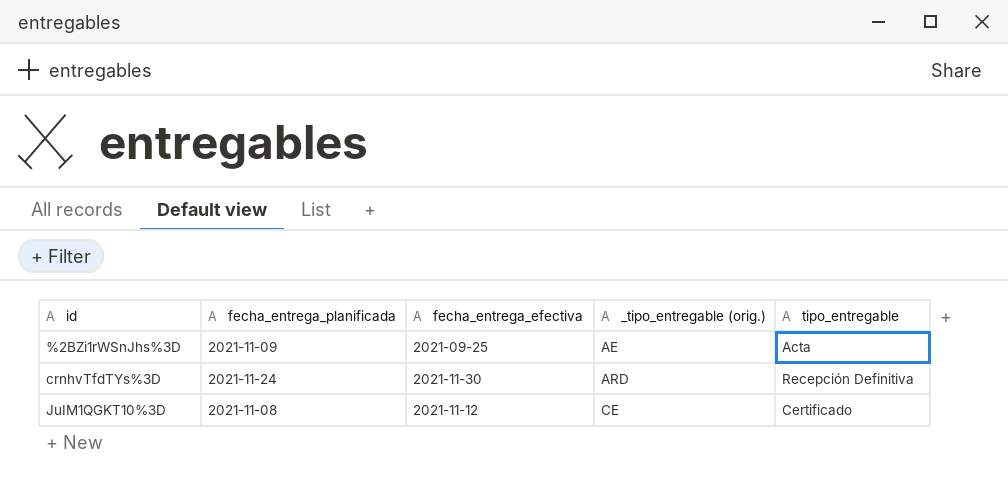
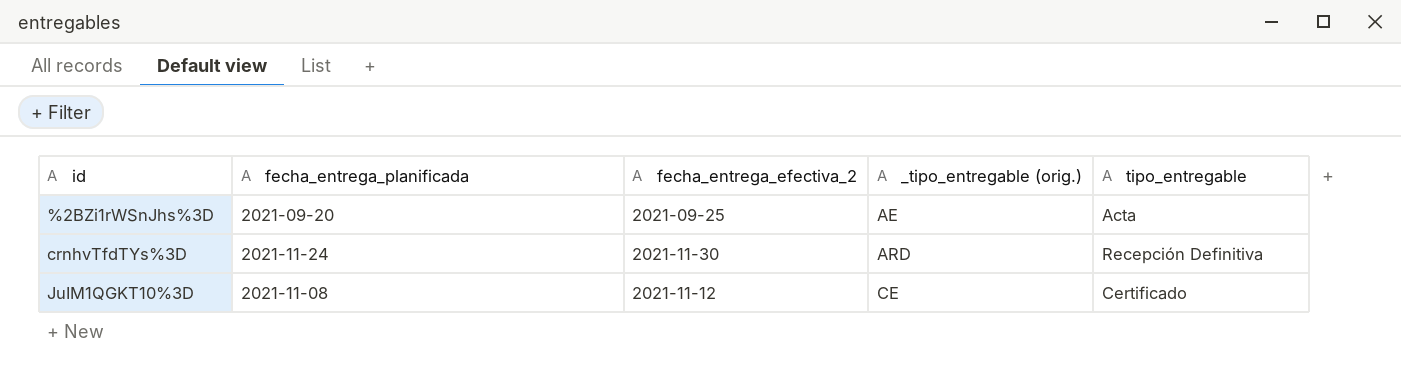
column name: fecha_entrega_efectiva -> fecha_entrega_efectiva_2
%2BZi1rWSnJhs%3D | fecha_entrega_planificada: 2021-11-09 -> 2021-09-20

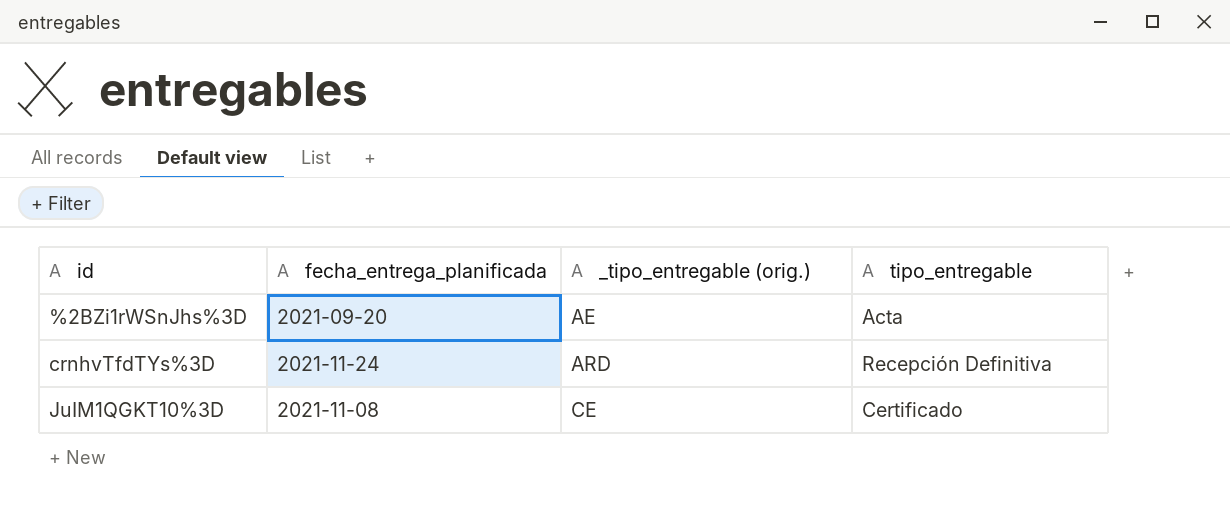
column fecha_entrega_efectiva_2 | position: 3 -> none

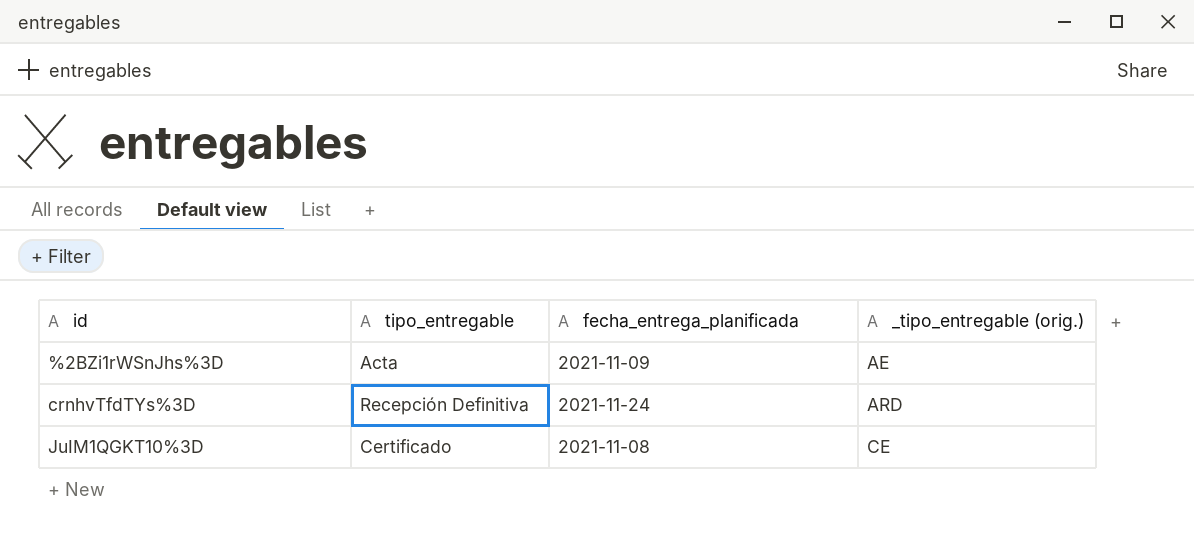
column tipo_entregable | position: 4 -> 2
%2BZi1rWSnJhs%3D | fecha_entrega_planificada: 2021-09-20 -> 2021-11-09

